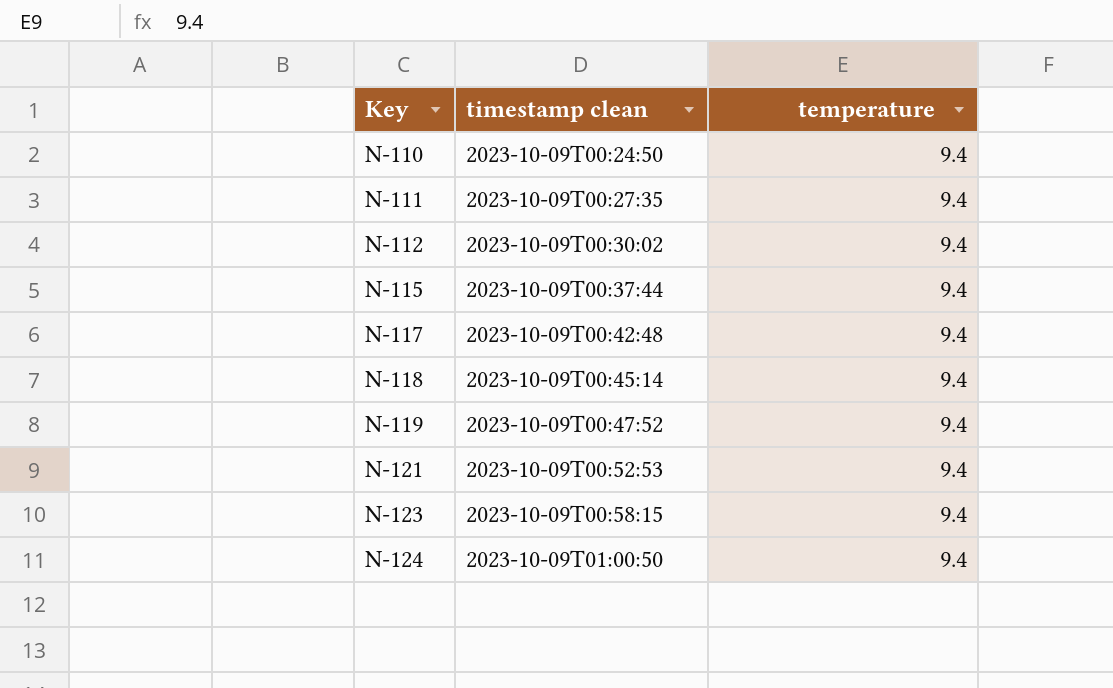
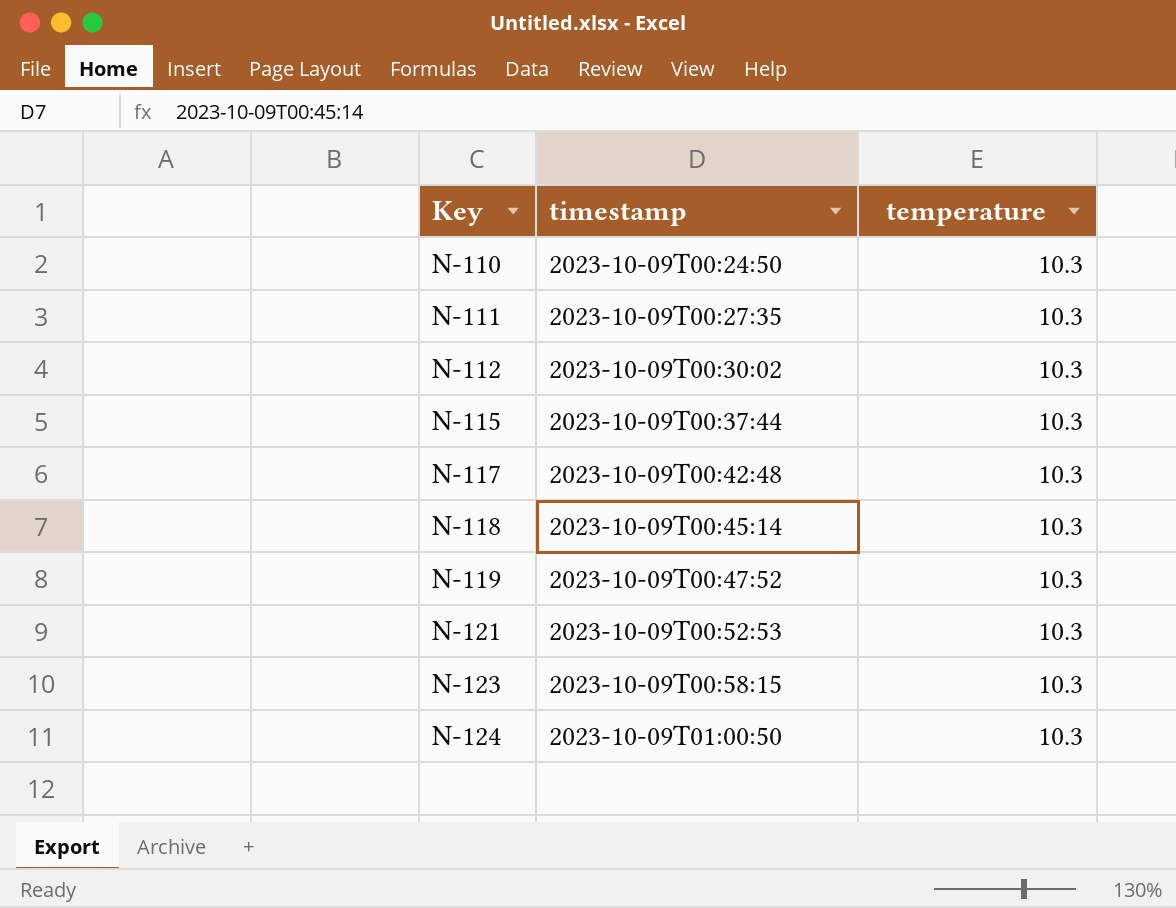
column name: timestamp clean -> timestamp
N-110 | temperature: 9.4 -> 10.3
N-111 | temperature: 9.4 -> 10.3
N-112 | temperature: 9.4 -> 10.3
N-115 | temperature: 9.4 -> 10.3
N-117 | temperature: 9.4 -> 10.3
N-118 | temperature: 9.4 -> 10.3
N-119 | temperature: 9.4 -> 10.3
N-121 | temperature: 9.4 -> 10.3
N-123 | temperature: 9.4 -> 10.3
N-124 | temperature: 9.4 -> 10.3

